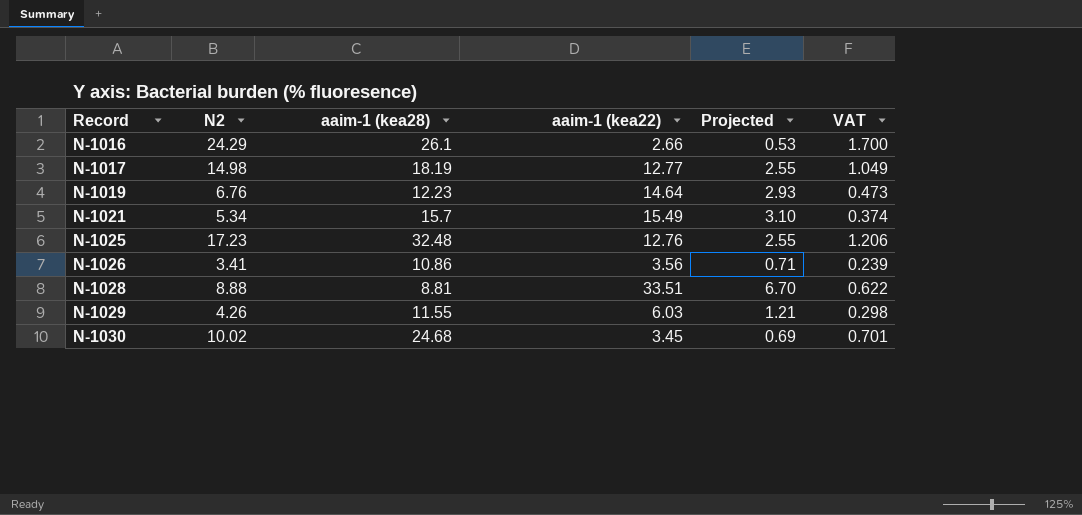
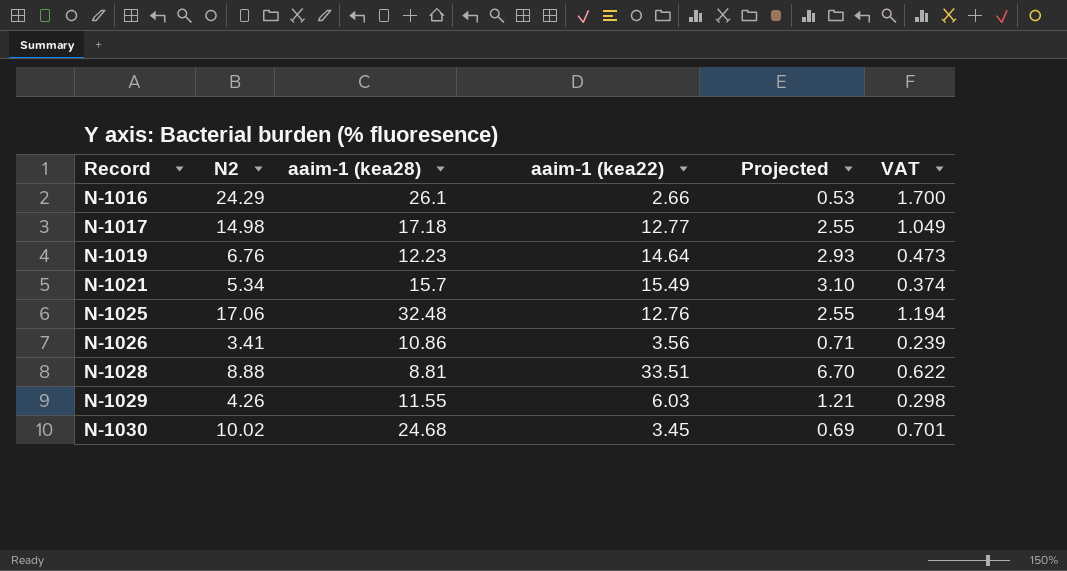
N-1017 | aaim-1 (kea28): 18.19 -> 17.18
N-1025 | N2: 17.23 -> 17.06
N-1025 | VAT: 1.206 -> 1.194

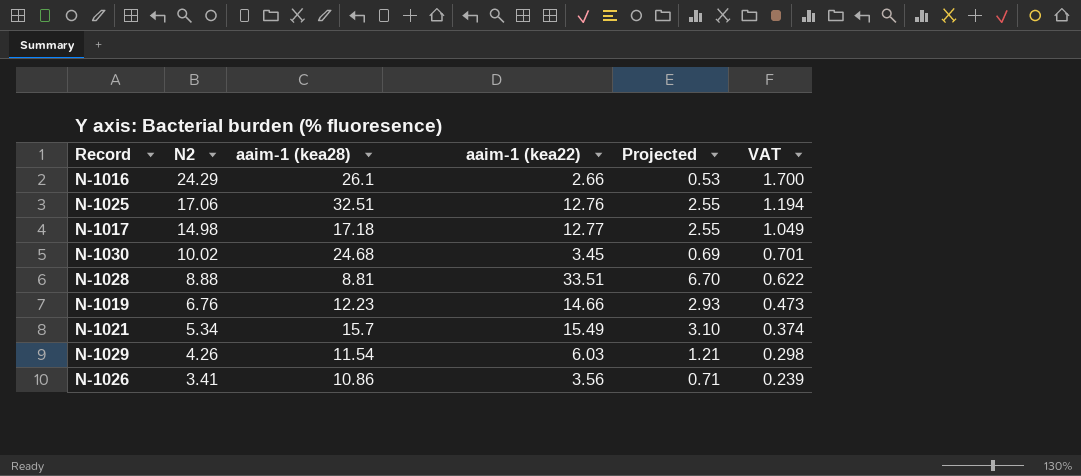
row order: Record ascending -> N2 descending
N-1025 | aaim-1 (kea28): 32.48 -> 32.51
N-1019 | aaim-1 (kea22): 14.64 -> 14.66
N-1029 | aaim-1 (kea28): 11.55 -> 11.54

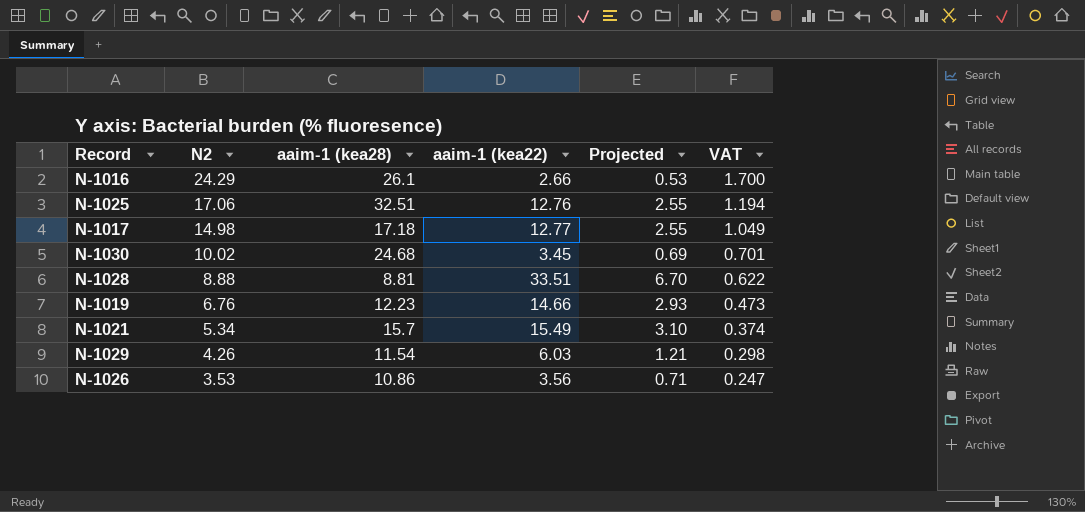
N-1026 | N2: 3.41 -> 3.53
N-1026 | VAT: 0.239 -> 0.247

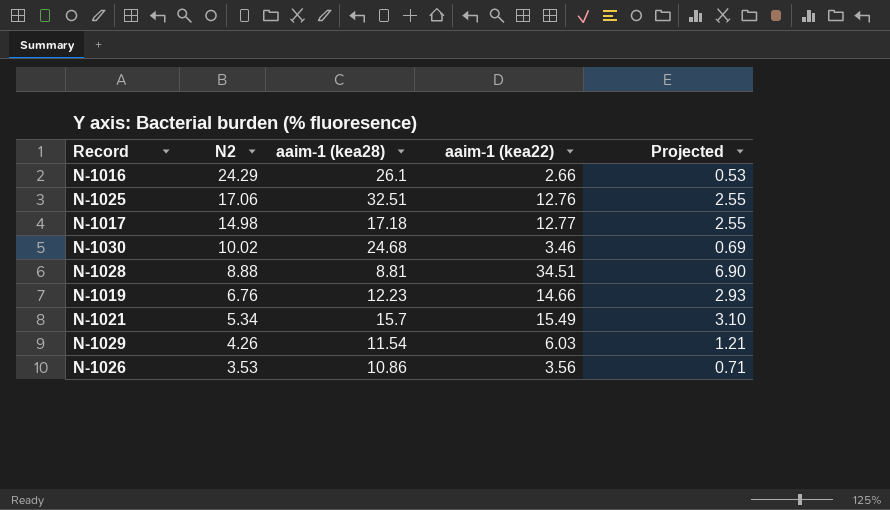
column VAT | formula: [N2] * 0.07 -> none
N-1030 | aaim-1 (kea22): 3.45 -> 3.46
N-1028 | aaim-1 (kea22): 33.51 -> 34.51
N-1028 | Projected: 6.70 -> 6.90

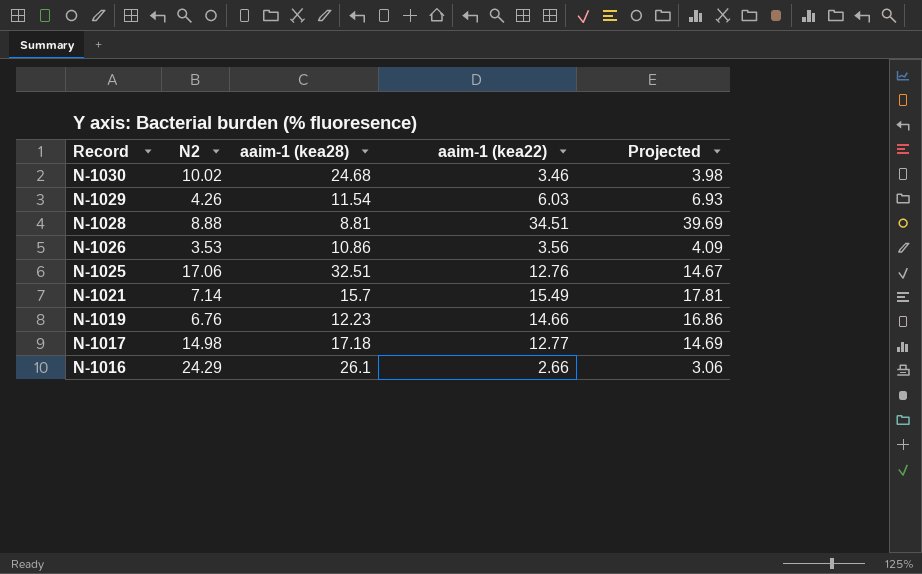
row order: N2 descending -> Record descending
column Projected | formula: [aaim-1 (kea22)] * 0.2 -> [aaim-1 (kea22)] * 1.15
N-1021 | N2: 5.34 -> 7.14

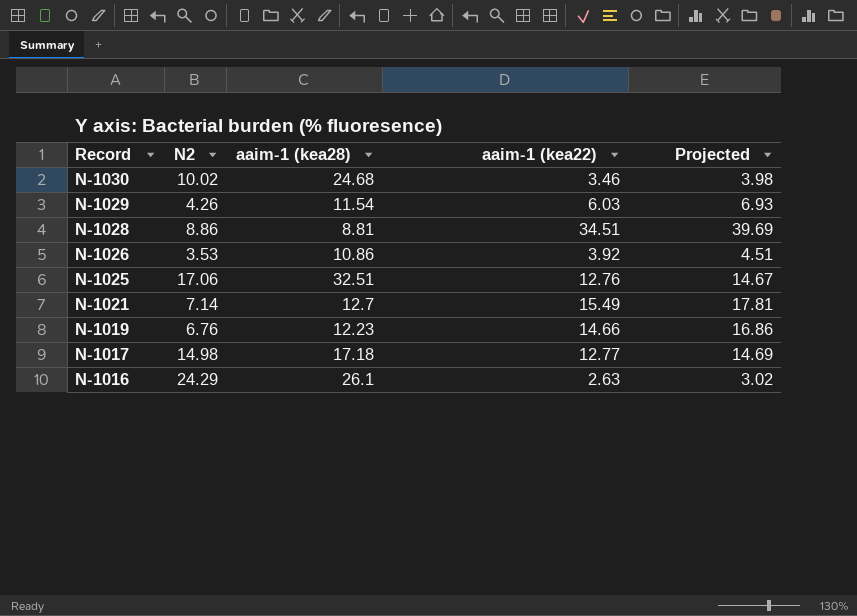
N-1028 | N2: 8.88 -> 8.86
N-1026 | aaim-1 (kea22): 3.56 -> 3.92
N-1026 | Projected: 4.09 -> 4.51
N-1021 | aaim-1 (kea28): 15.7 -> 12.7
N-1016 | aaim-1 (kea22): 2.66 -> 2.63
N-1016 | Projected: 3.06 -> 3.02

